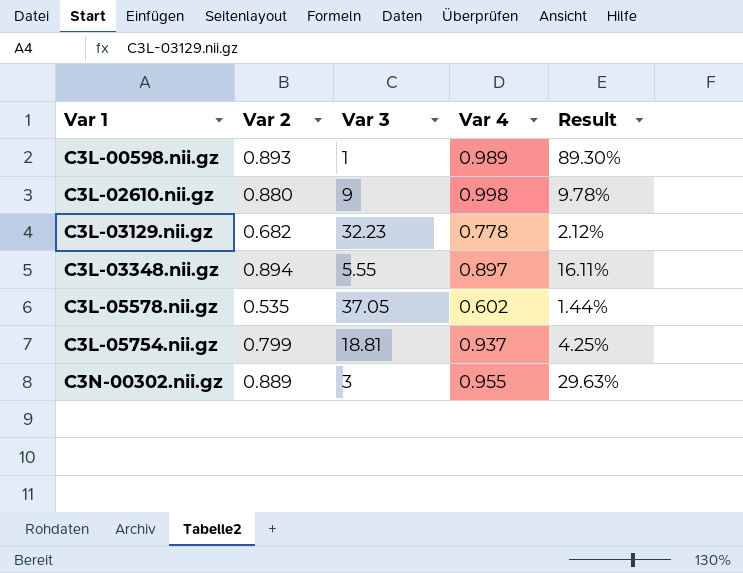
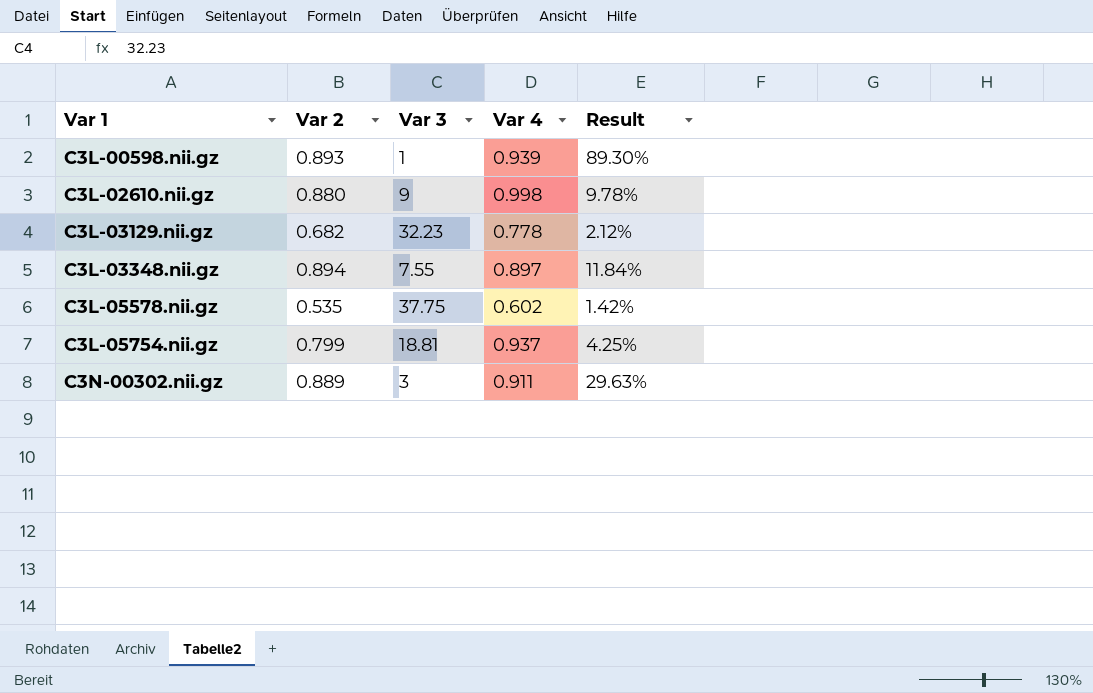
C3L-00598.nii.gz | Var 4: 0.989 -> 0.939
C3L-03348.nii.gz | Var 3: 5.55 -> 7.55
C3L-03348.nii.gz | Result: 16.11% -> 11.84%
C3L-05578.nii.gz | Var 3: 37.05 -> 37.75
C3L-05578.nii.gz | Result: 1.44% -> 1.42%
C3N-00302.nii.gz | Var 4: 0.955 -> 0.911

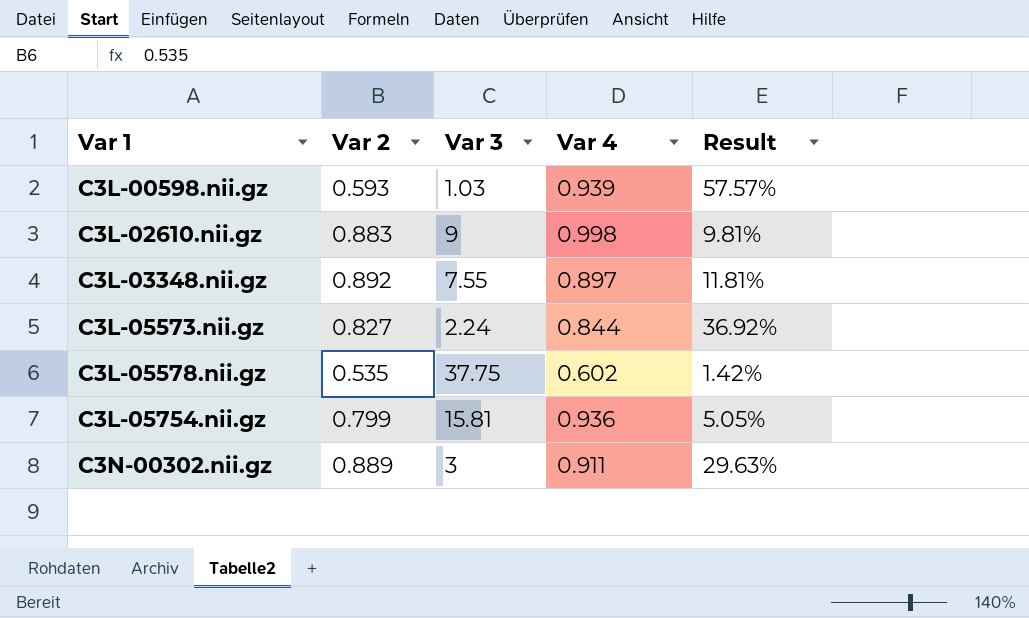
row C3L-03129.nii.gz: 0.682 | 32.23 | 0.778 | 2.12% -> none
C3L-00598.nii.gz | Var 2: 0.893 -> 0.593
C3L-00598.nii.gz | Var 3: 1 -> 1.03
C3L-00598.nii.gz | Result: 89.30% -> 57.57%
C3L-02610.nii.gz | Var 2: 0.880 -> 0.883
C3L-02610.nii.gz | Result: 9.78% -> 9.81%
C3L-03348.nii.gz | Var 2: 0.894 -> 0.892
C3L-03348.nii.gz | Result: 11.84% -> 11.81%
row C3L-05573.nii.gz: none -> 0.827 | 2.24 | 0.844 | 36.92%
C3L-05754.nii.gz | Var 3: 18.81 -> 15.81
C3L-05754.nii.gz | Var 4: 0.937 -> 0.936
C3L-05754.nii.gz | Result: 4.25% -> 5.05%

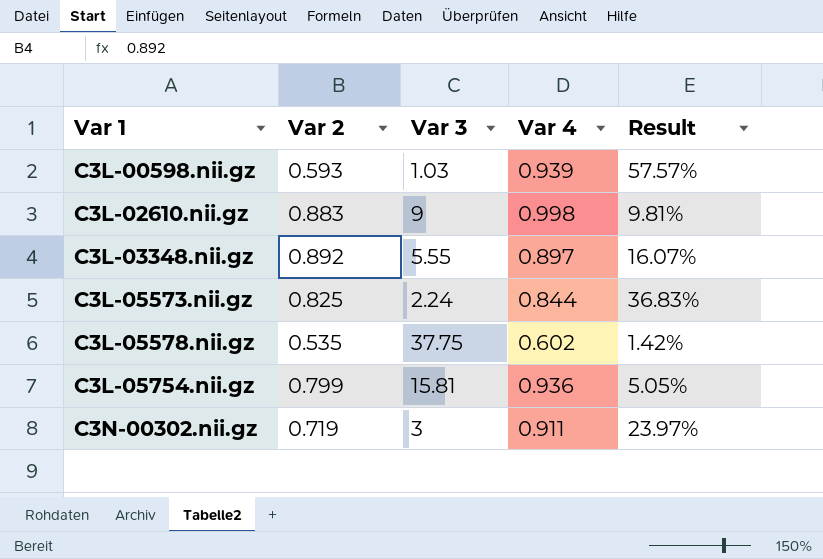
C3L-03348.nii.gz | Var 3: 7.55 -> 5.55
C3L-03348.nii.gz | Result: 11.81% -> 16.07%
C3L-05573.nii.gz | Var 2: 0.827 -> 0.825
C3L-05573.nii.gz | Result: 36.92% -> 36.83%
C3N-00302.nii.gz | Var 2: 0.889 -> 0.719
C3N-00302.nii.gz | Result: 29.63% -> 23.97%

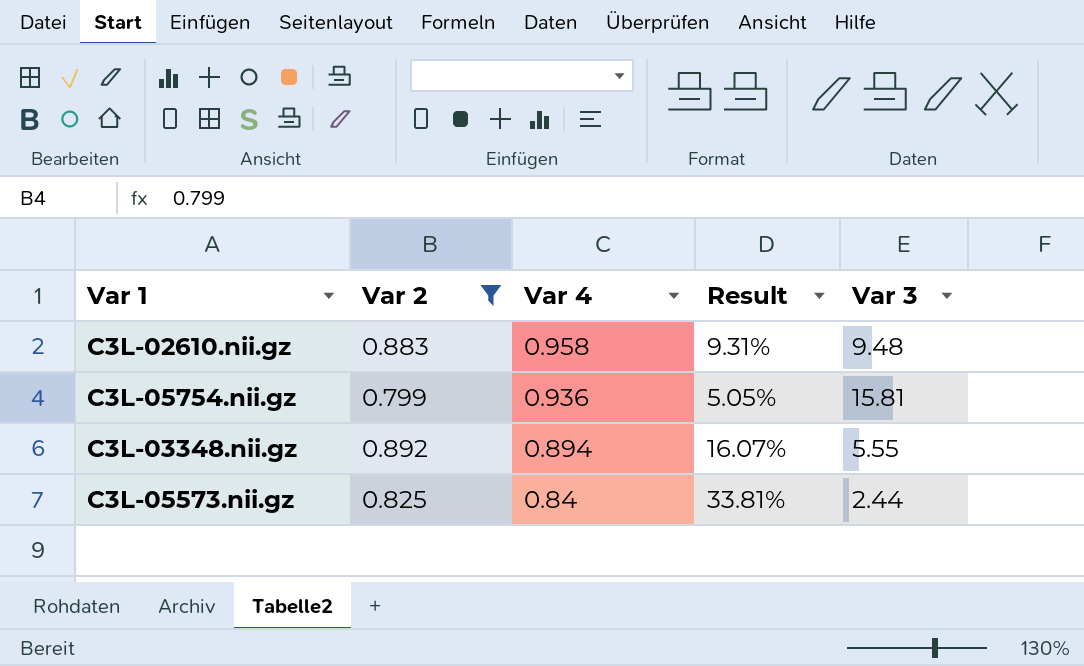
filter: none -> Var 2 >= 0.799
row order: Var 1 ascending -> Var 4 descending
column Var 3 | position: 3 -> 5
C3L-02610.nii.gz | Var 4: 0.998 -> 0.958
C3L-02610.nii.gz | Result: 9.81% -> 9.31%
C3L-02610.nii.gz | Var 3: 9 -> 9.48
C3L-03348.nii.gz | Var 4: 0.897 -> 0.894
C3L-05573.nii.gz | Var 4: 0.844 -> 0.84
C3L-05573.nii.gz | Result: 36.83% -> 33.81%
C3L-05573.nii.gz | Var 3: 2.24 -> 2.44

